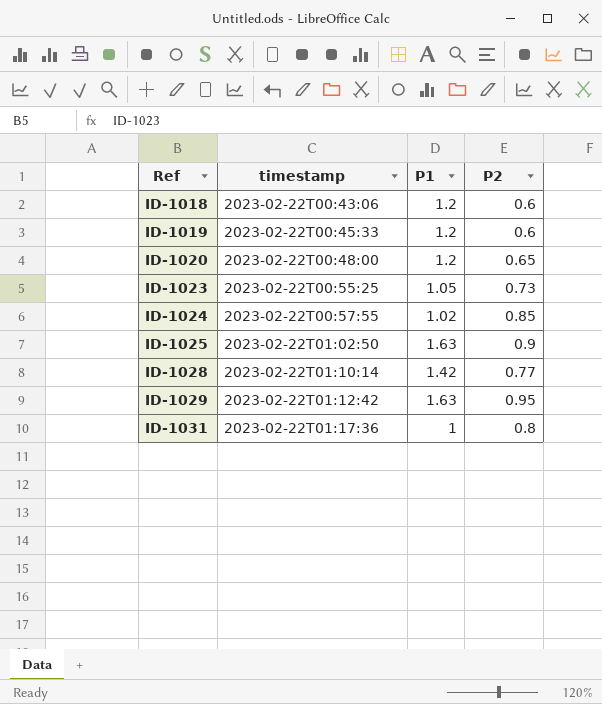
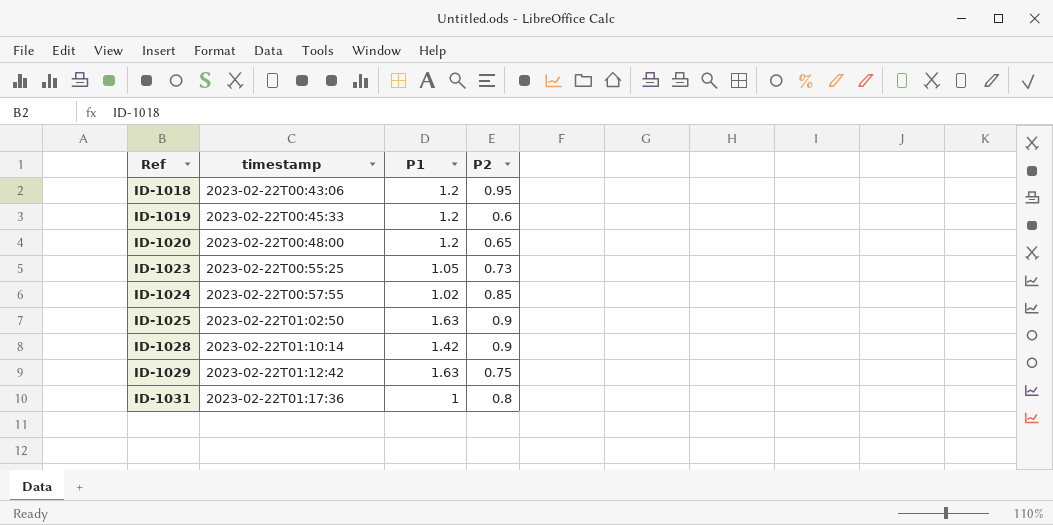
ID-1018 | P2: 0.6 -> 0.95
ID-1028 | P2: 0.77 -> 0.9
ID-1029 | P2: 0.95 -> 0.75

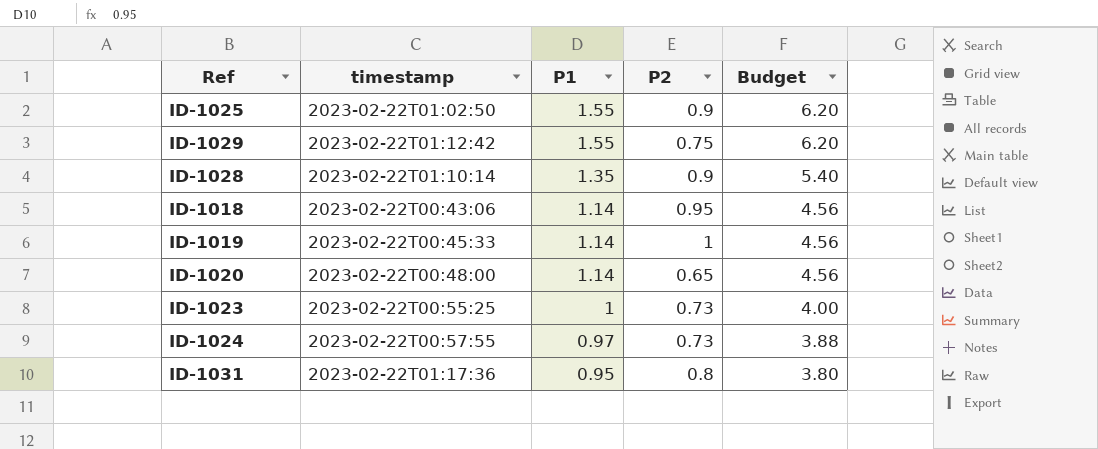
row order: Ref ascending -> P1 descending
column Budget | formula: none -> [P1] * 4
ID-1025 | P1: 1.63 -> 1.55
ID-1029 | P1: 1.63 -> 1.55
ID-1028 | P1: 1.42 -> 1.35
ID-1018 | P1: 1.2 -> 1.14
ID-1019 | P1: 1.2 -> 1.14
ID-1019 | P2: 0.6 -> 1
ID-1020 | P1: 1.2 -> 1.14
ID-1023 | P1: 1.05 -> 1
ID-1024 | P1: 1.02 -> 0.97
ID-1024 | P2: 0.85 -> 0.73
ID-1031 | P1: 1 -> 0.95

